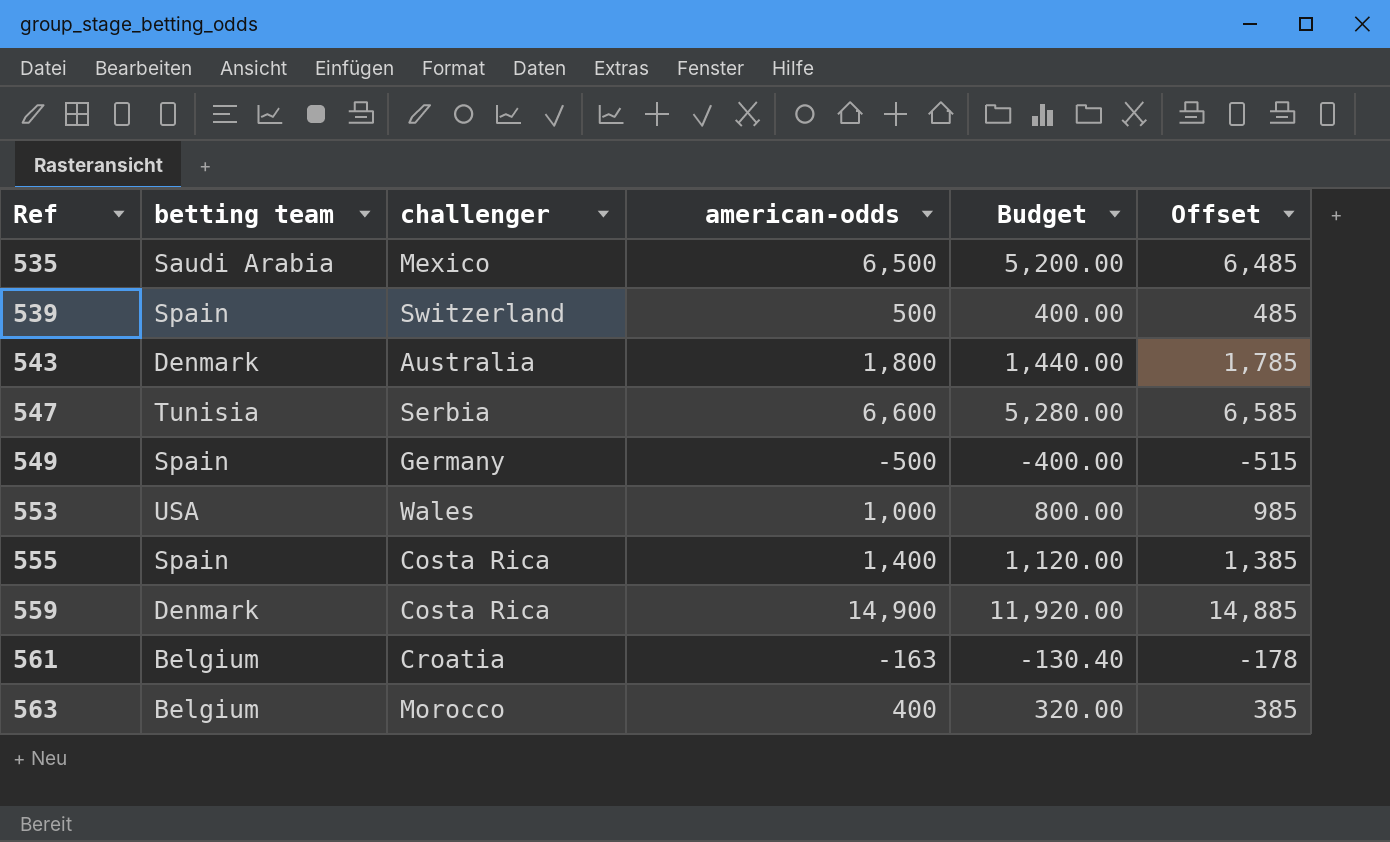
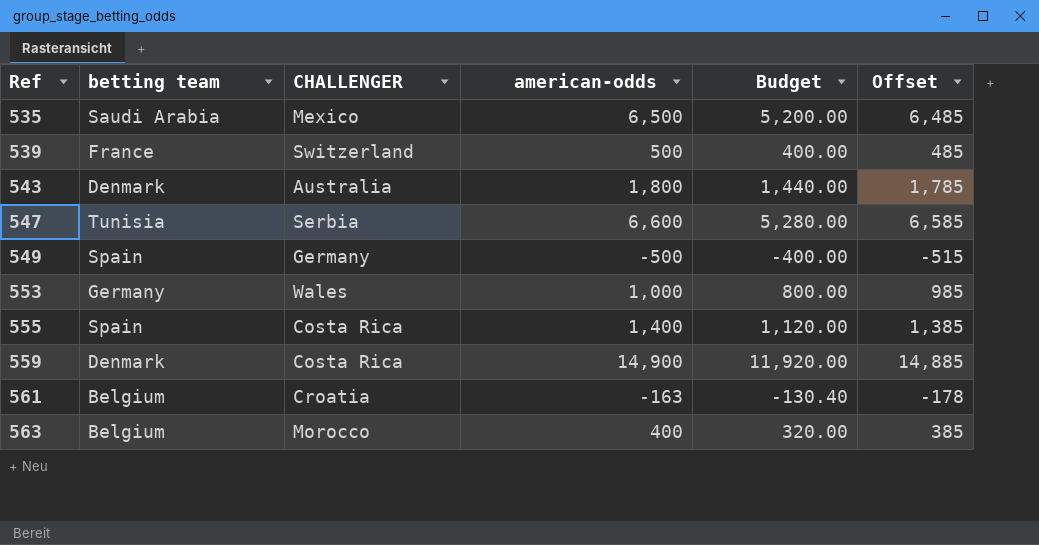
column name: challenger -> CHALLENGER
539 | betting team: Spain -> France
553 | betting team: USA -> Germany

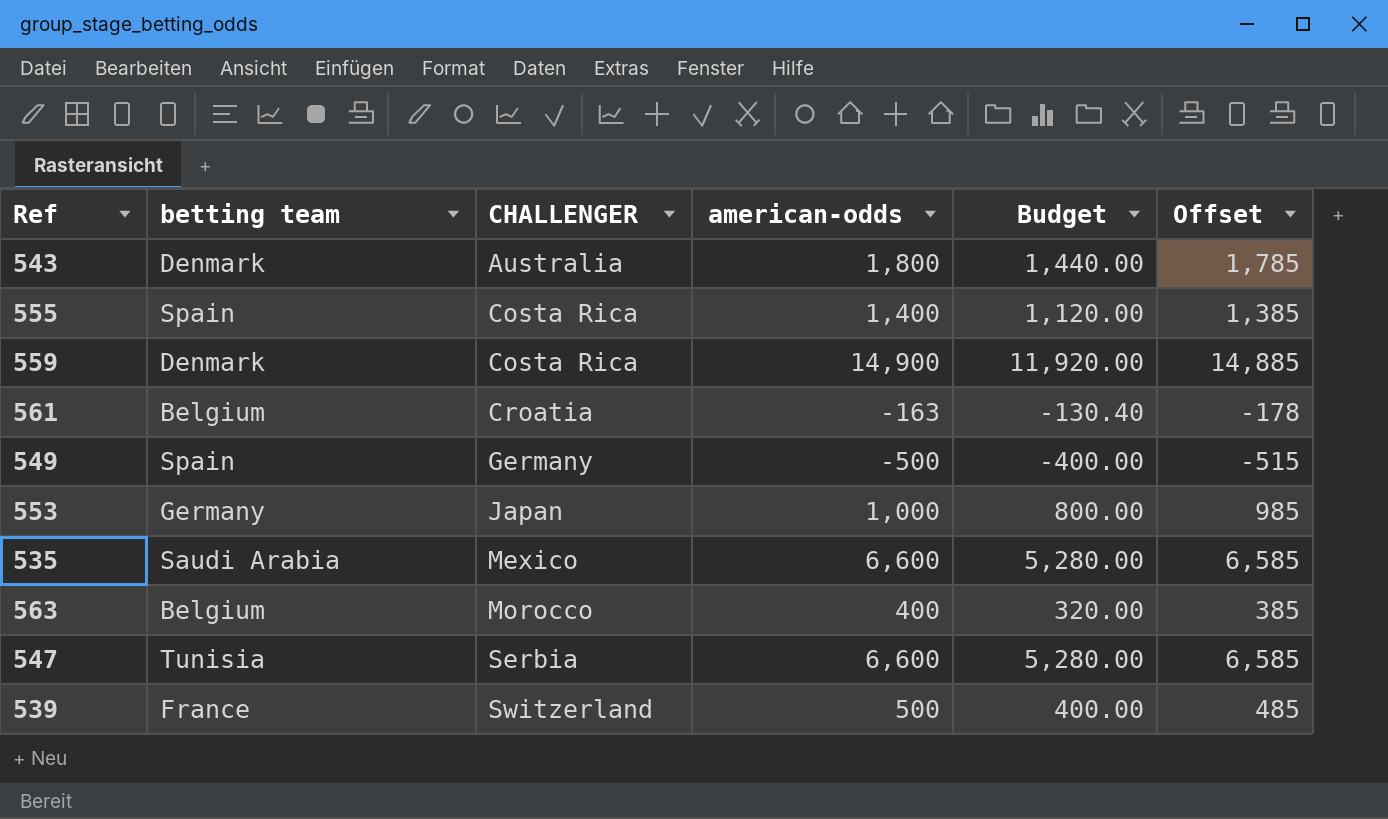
row order: Ref ascending -> CHALLENGER ascending
553 | CHALLENGER: Wales -> Japan
535 | american-odds: 6,500 -> 6,600
535 | Budget: 5,200.00 -> 5,280.00
535 | Offset: 6,485 -> 6,585

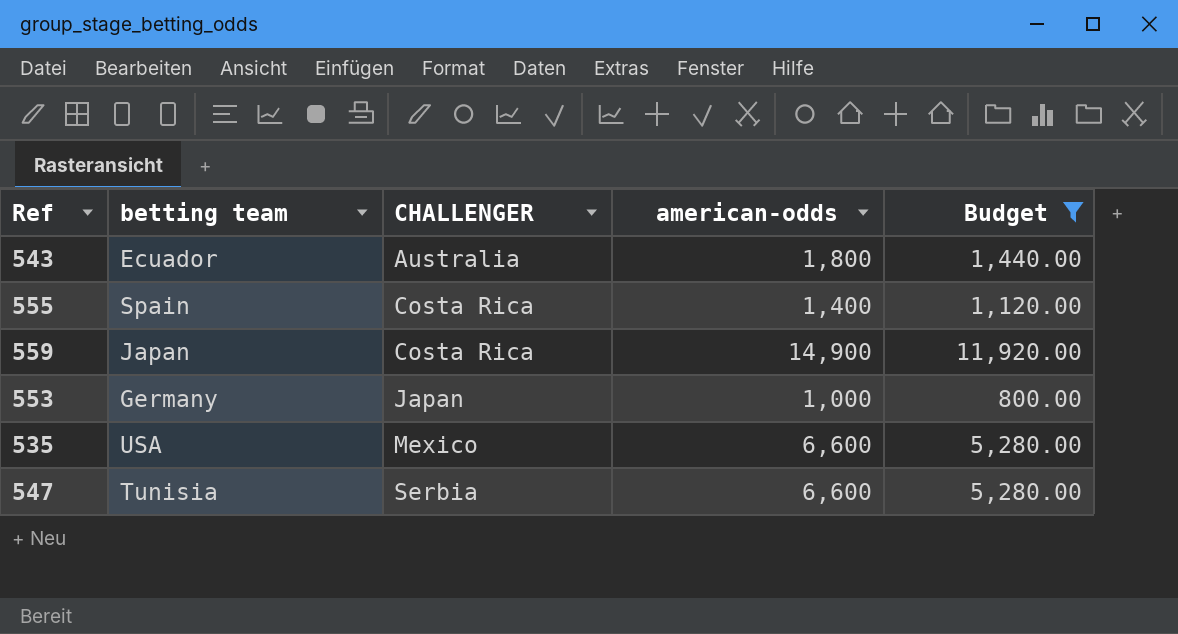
filter: none -> Budget >= 800.00
column Offset | formula: [american-odds] - 15 -> none
543 | betting team: Denmark -> Ecuador
559 | betting team: Denmark -> Japan
535 | betting team: Saudi Arabia -> USA

